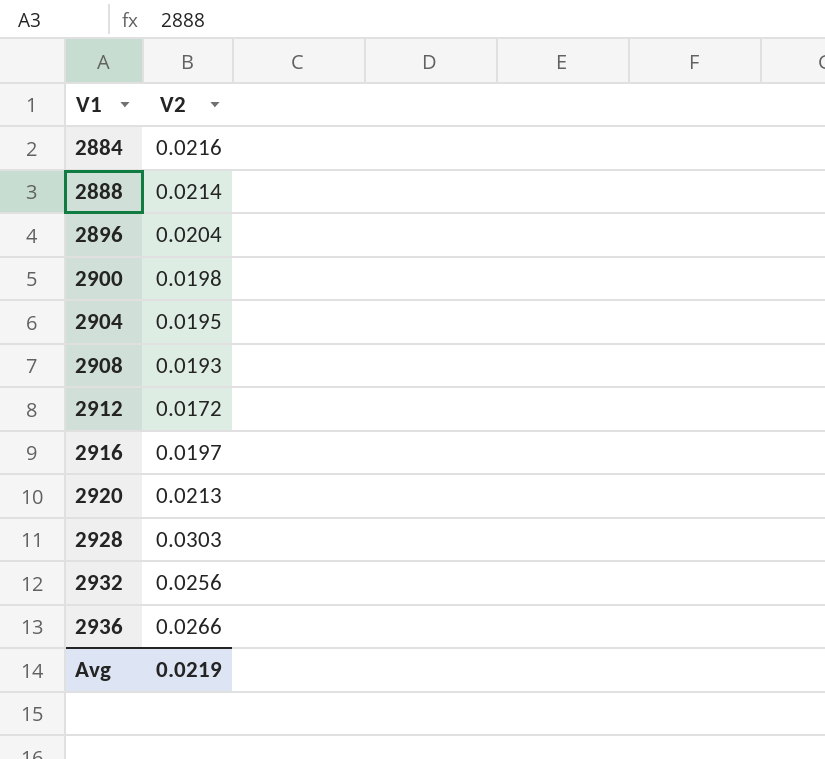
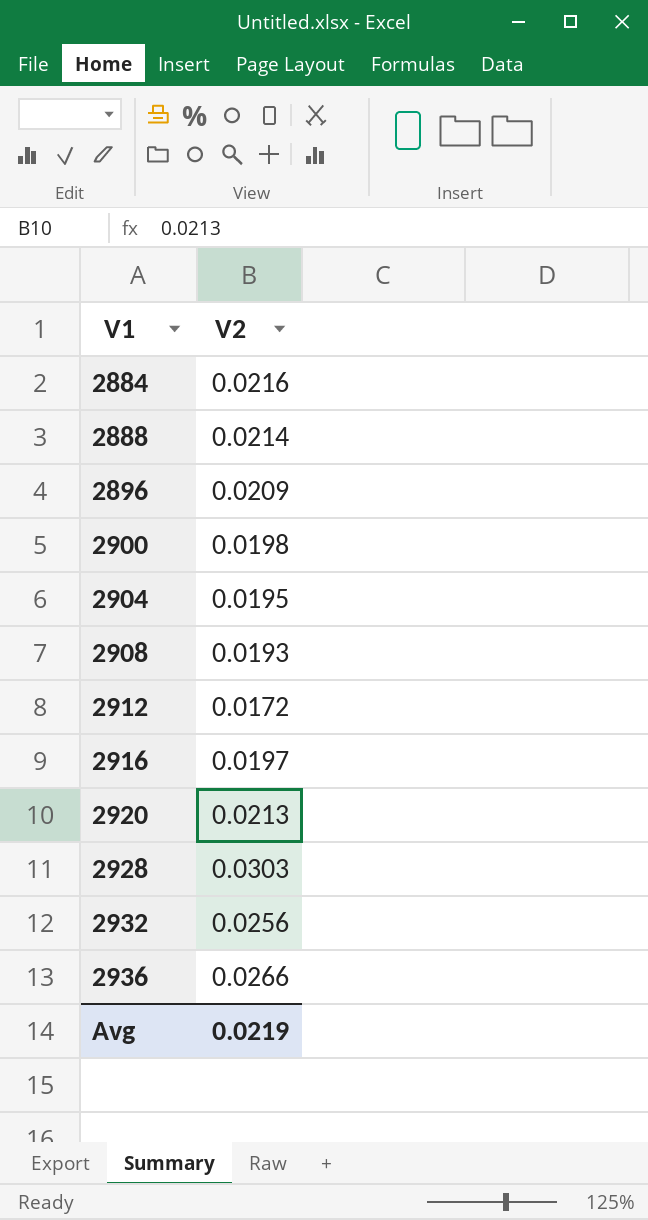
2896 | V2: 0.0204 -> 0.0209

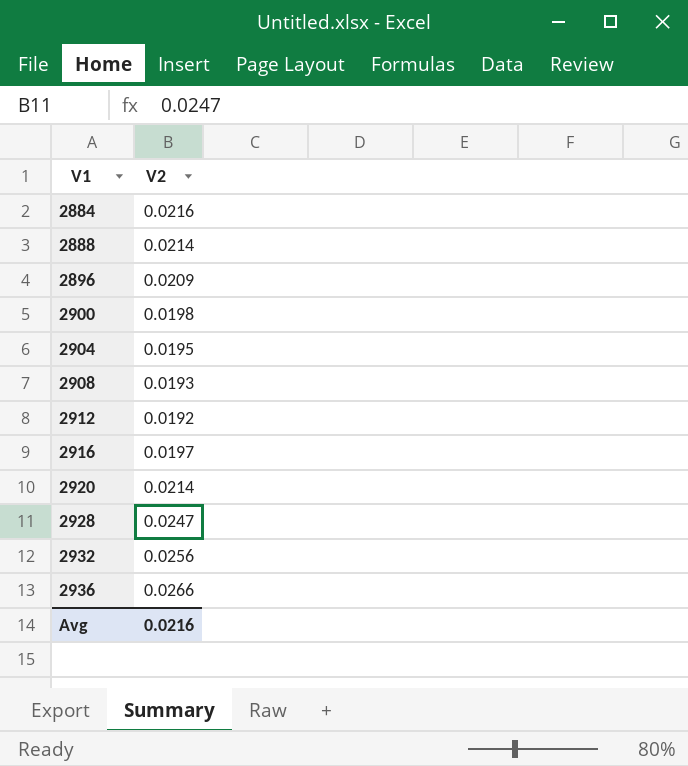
2912 | V2: 0.0172 -> 0.0192
2920 | V2: 0.0213 -> 0.0214
2928 | V2: 0.0303 -> 0.0247
Avg | V2: 0.0219 -> 0.0216

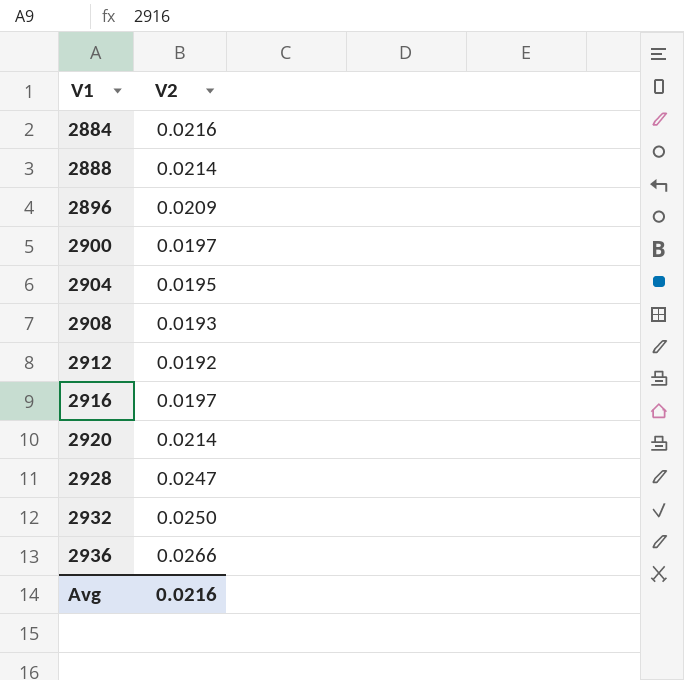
2900 | V2: 0.0198 -> 0.0197
2932 | V2: 0.0256 -> 0.0250

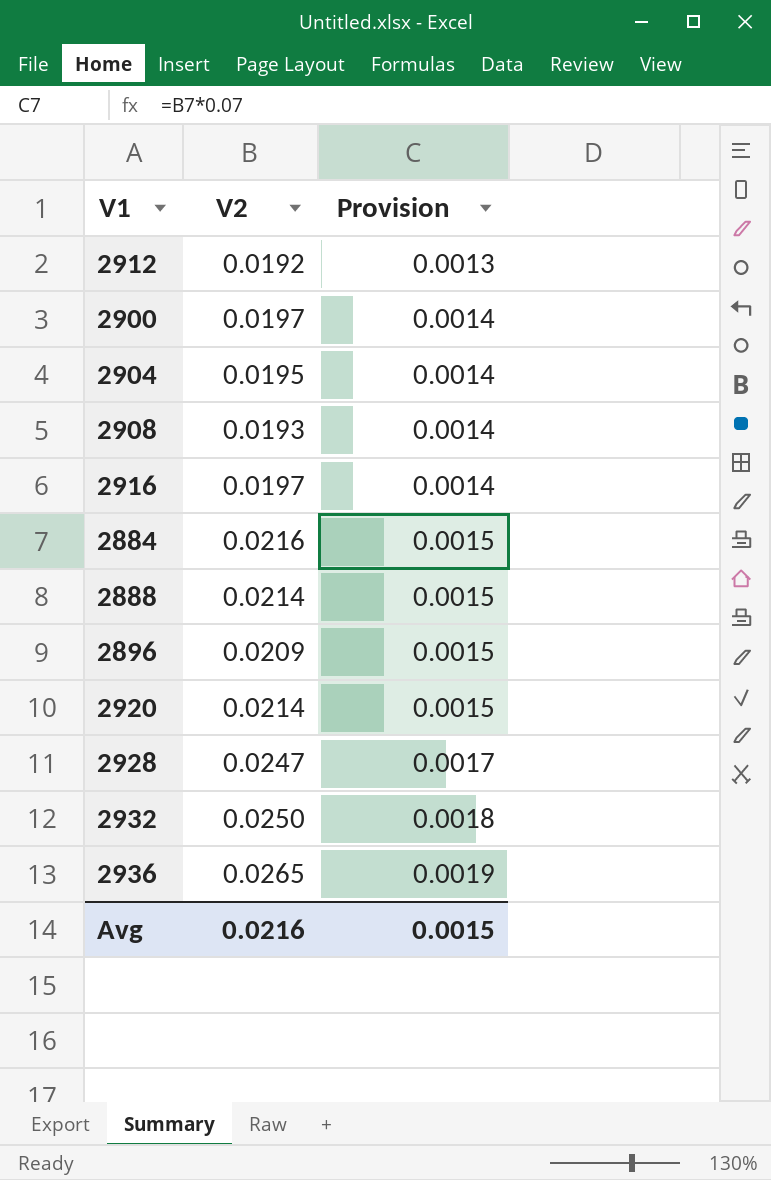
row order: V1 ascending -> Provision ascending
column Provision | formula: none -> [V2] * 0.07
2936 | V2: 0.0266 -> 0.0265

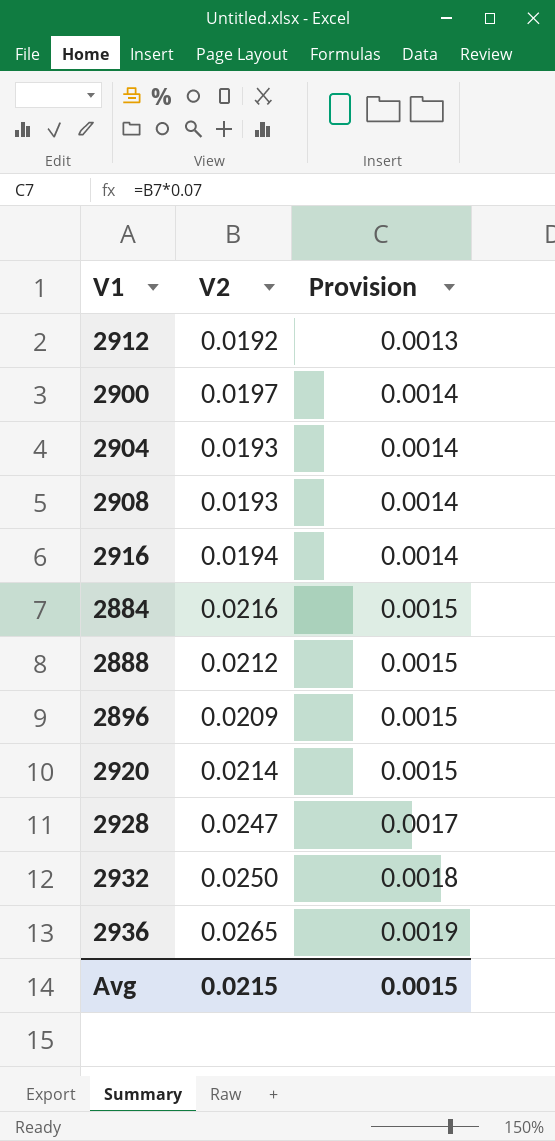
2904 | V2: 0.0195 -> 0.0193
2916 | V2: 0.0197 -> 0.0194
2888 | V2: 0.0214 -> 0.0212
Avg | V2: 0.0216 -> 0.0215

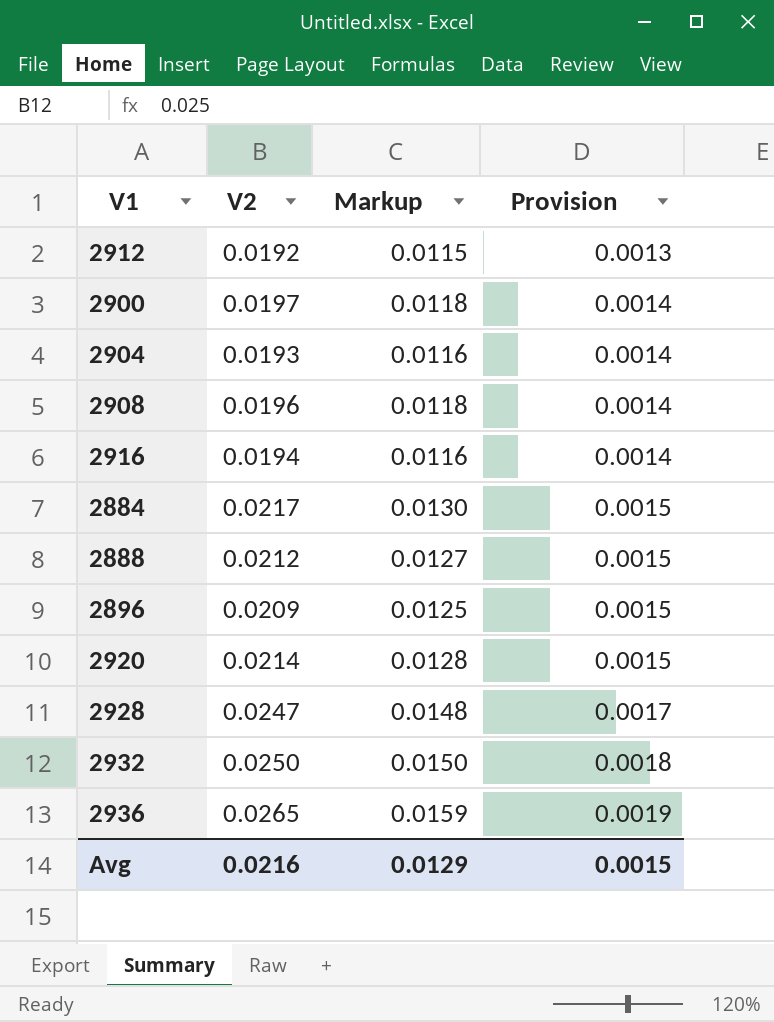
column Markup | formula: none -> [V2] * 0.6
2908 | V2: 0.0193 -> 0.0196
2884 | V2: 0.0216 -> 0.0217
Avg | V2: 0.0215 -> 0.0216

